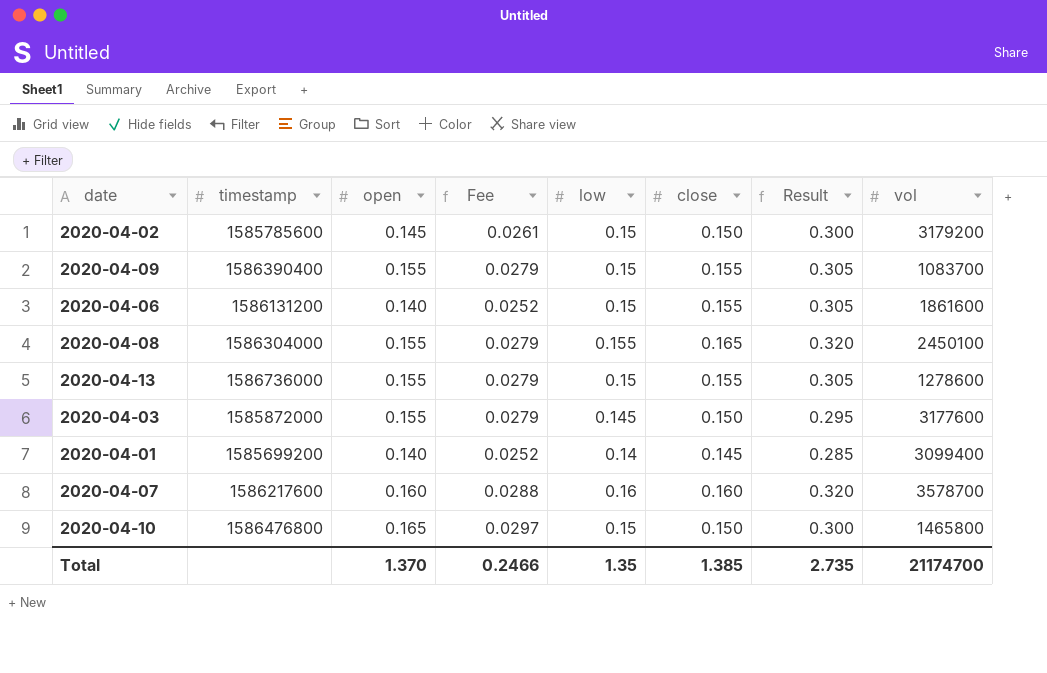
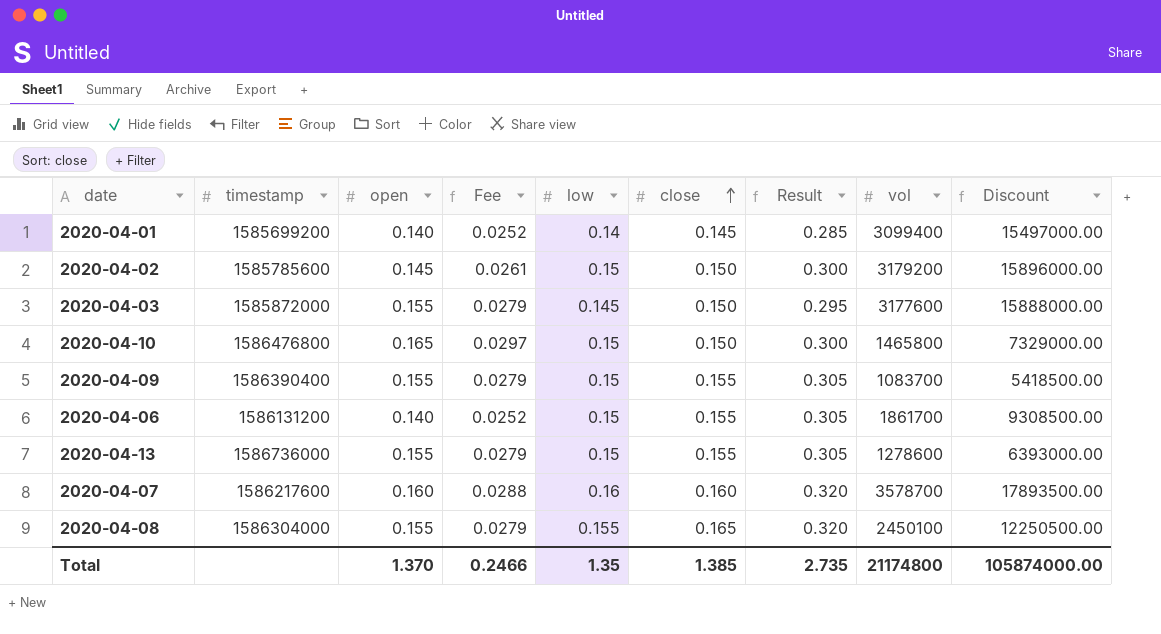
row order: none -> close ascending
column Discount | formula: none -> [vol] * 5
2020-04-06 | vol: 1861600 -> 1861700
Total | vol: 21174700 -> 21174800

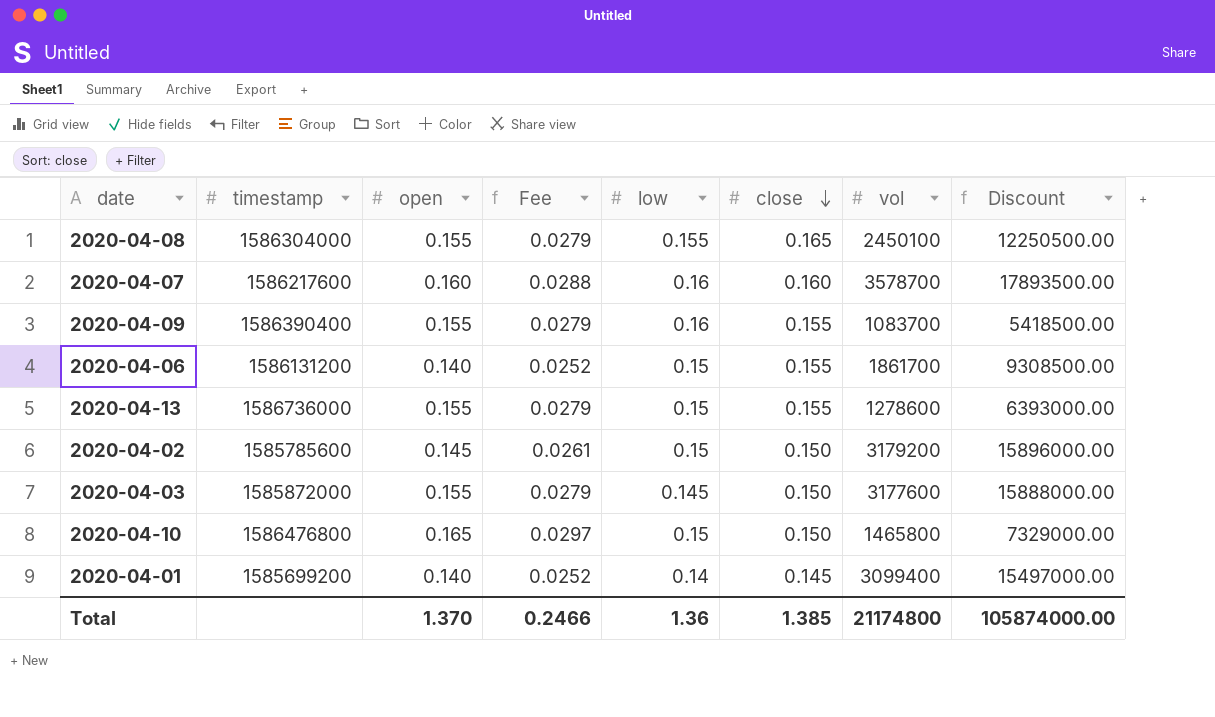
row order: close ascending -> close descending
column Result | formula: [low] + [close] -> none
2020-04-09 | low: 0.15 -> 0.16
Total | low: 1.35 -> 1.36

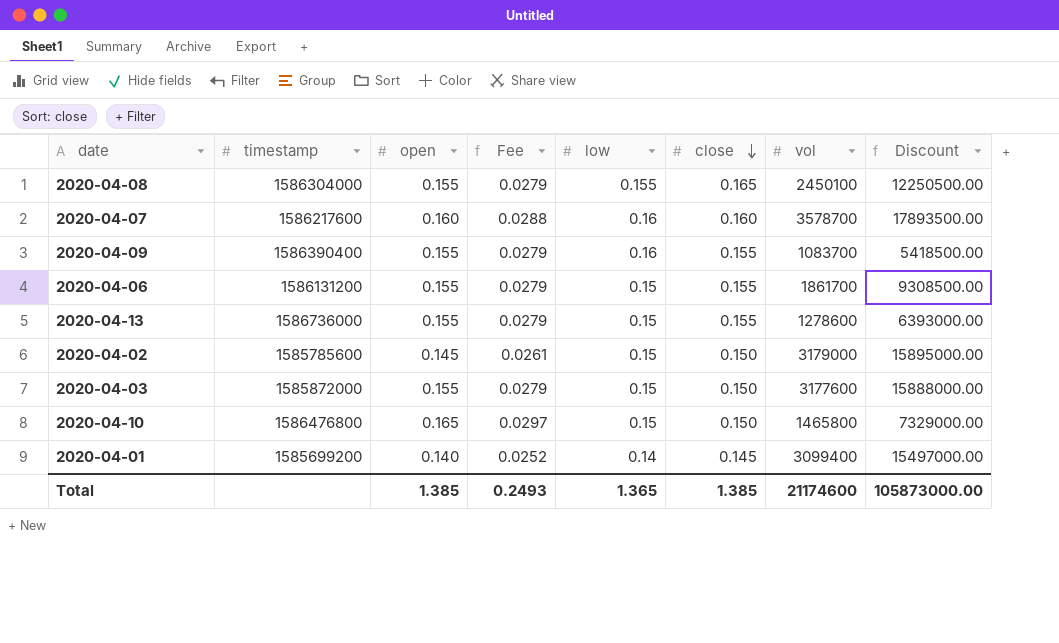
2020-04-06 | open: 0.140 -> 0.155
2020-04-06 | Fee: 0.0252 -> 0.0279
2020-04-02 | vol: 3179200 -> 3179000
2020-04-02 | Discount: 15896000.00 -> 15895000.00
2020-04-03 | low: 0.145 -> 0.15
Total | open: 1.370 -> 1.385
Total | Fee: 0.2466 -> 0.2493
Total | low: 1.36 -> 1.365
Total | vol: 21174800 -> 21174600
Total | Discount: 105874000.00 -> 105873000.00

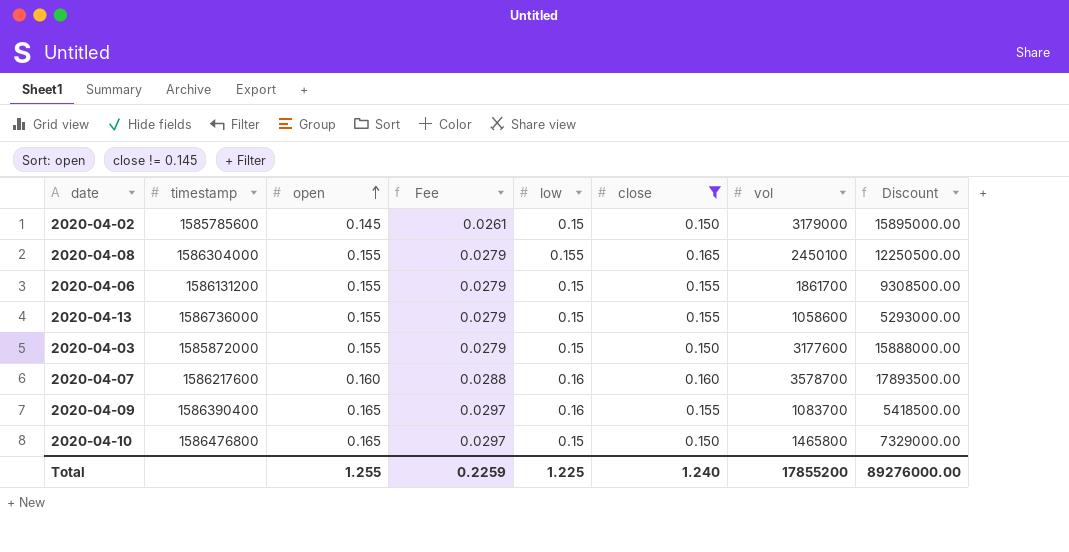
filter: none -> close != 0.145
row order: close descending -> open ascending
2020-04-13 | vol: 1278600 -> 1058600
2020-04-13 | Discount: 6393000.00 -> 5293000.00
2020-04-09 | open: 0.155 -> 0.165
2020-04-09 | Fee: 0.0279 -> 0.0297
Total | open: 1.385 -> 1.255
Total | Fee: 0.2493 -> 0.2259
Total | low: 1.365 -> 1.225
Total | close: 1.385 -> 1.240
Total | vol: 21174600 -> 17855200
Total | Discount: 105873000.00 -> 89276000.00

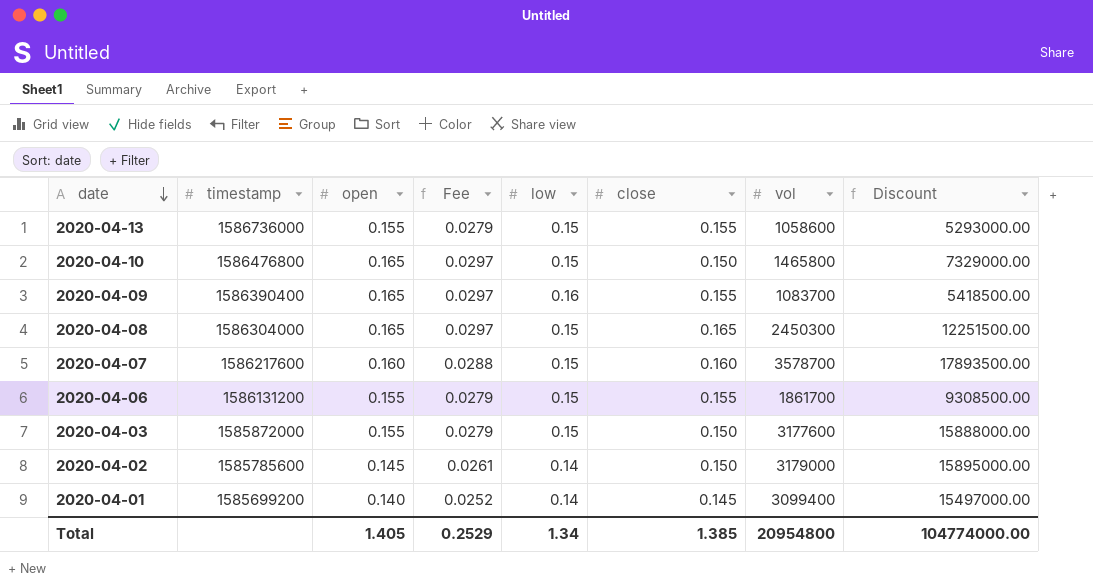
filter: close != 0.145 -> none
row order: open ascending -> date descending
2020-04-08 | open: 0.155 -> 0.165
2020-04-08 | Fee: 0.0279 -> 0.0297
2020-04-08 | low: 0.155 -> 0.15
2020-04-08 | vol: 2450100 -> 2450300
2020-04-08 | Discount: 12250500.00 -> 12251500.00
2020-04-07 | low: 0.16 -> 0.15
2020-04-02 | low: 0.15 -> 0.14
Total | open: 1.255 -> 1.405
Total | Fee: 0.2259 -> 0.2529
Total | low: 1.225 -> 1.34
Total | close: 1.240 -> 1.385
Total | vol: 17855200 -> 20954800
Total | Discount: 89276000.00 -> 104774000.00

